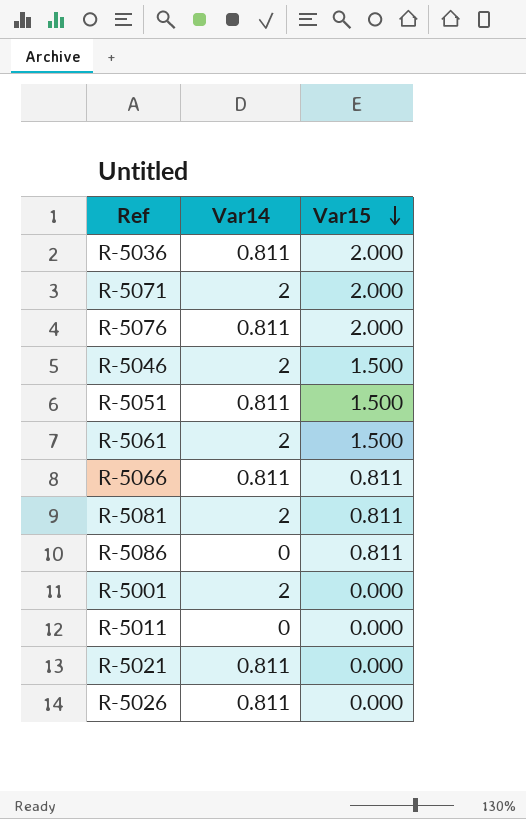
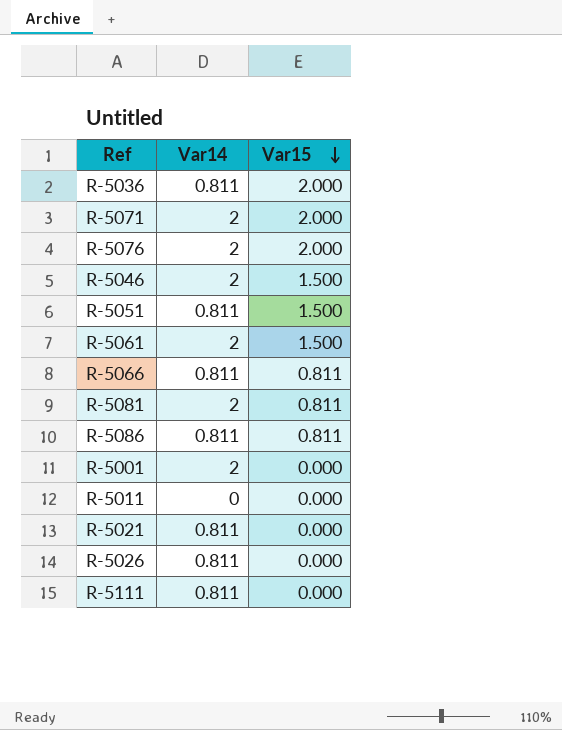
R-5076 | Var14: 0.811 -> 2
R-5086 | Var14: 0 -> 0.811
row R-5111: none -> 0.811 | 0.000

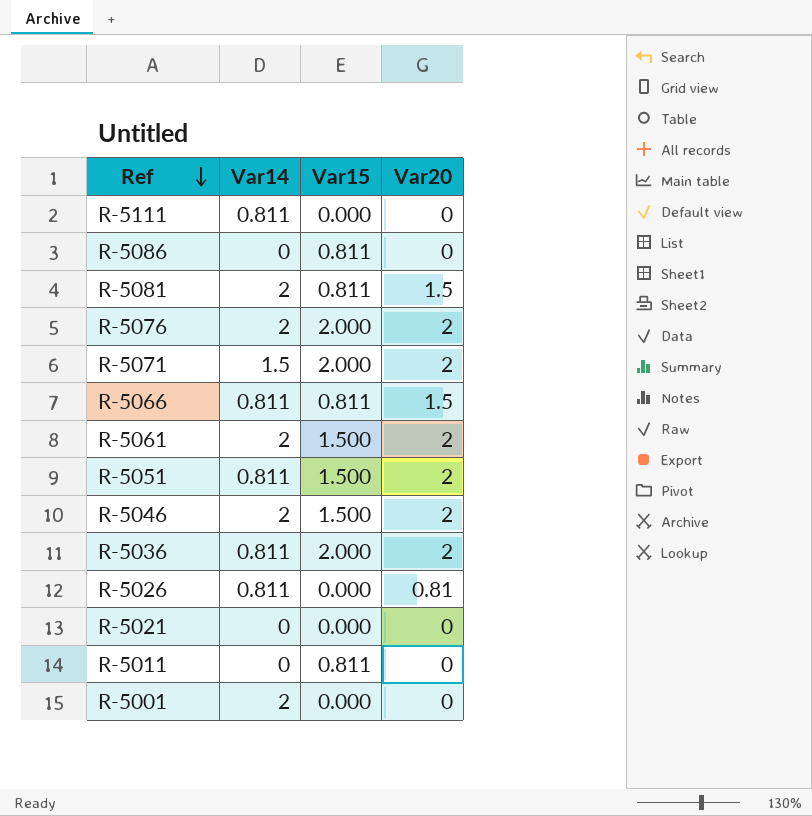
row order: Var15 descending -> Ref descending
column Var20 | position: none -> 4
R-5086 | Var14: 0.811 -> 0
R-5071 | Var14: 2 -> 1.5
R-5021 | Var14: 0.811 -> 0
R-5011 | Var15: 0.000 -> 0.811

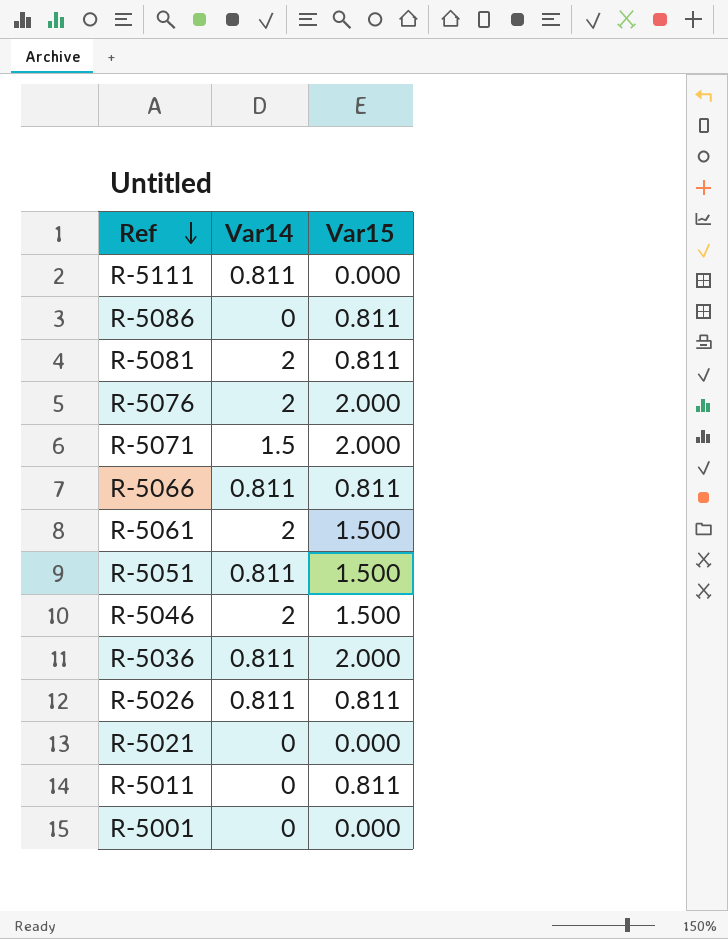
column Var20 | position: 4 -> none
R-5026 | Var15: 0.000 -> 0.811
R-5001 | Var14: 2 -> 0

